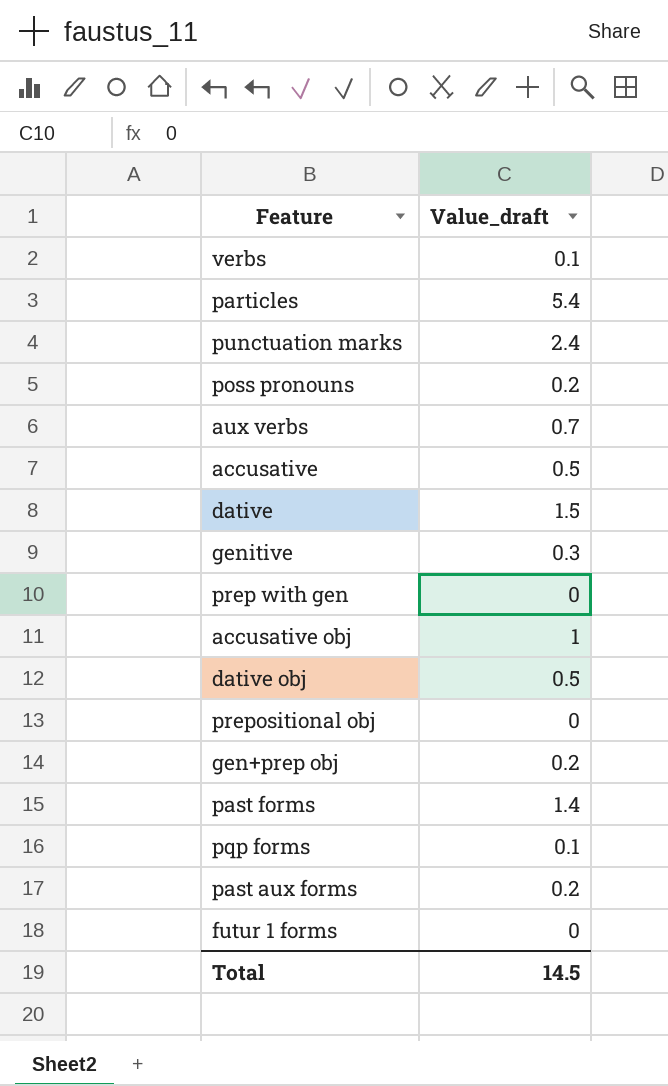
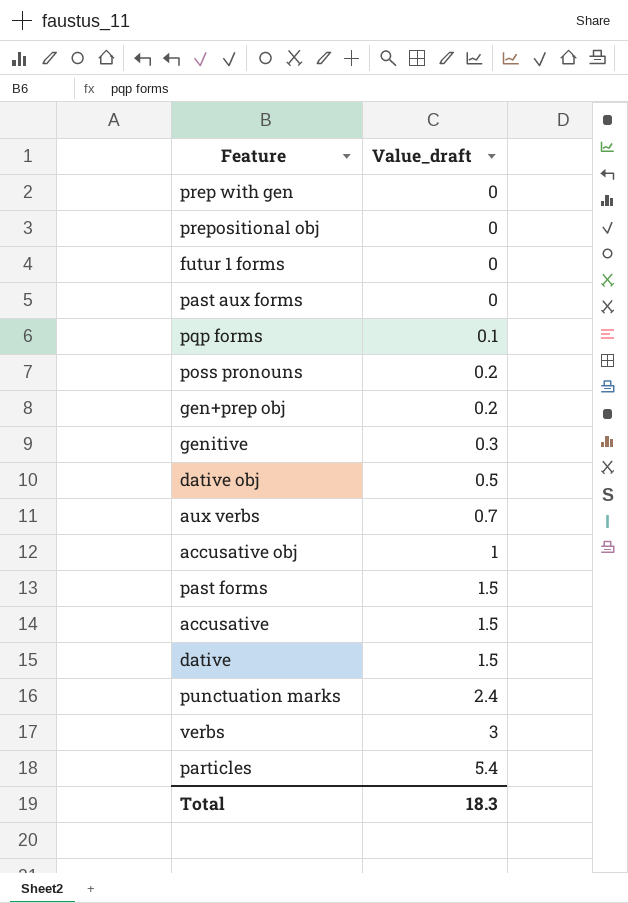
row order: none -> Value_draft ascending
past aux forms | Value_draft: 0.2 -> 0
past forms | Value_draft: 1.4 -> 1.5
accusative | Value_draft: 0.5 -> 1.5
verbs | Value_draft: 0.1 -> 3
Total | Value_draft: 14.5 -> 18.3

